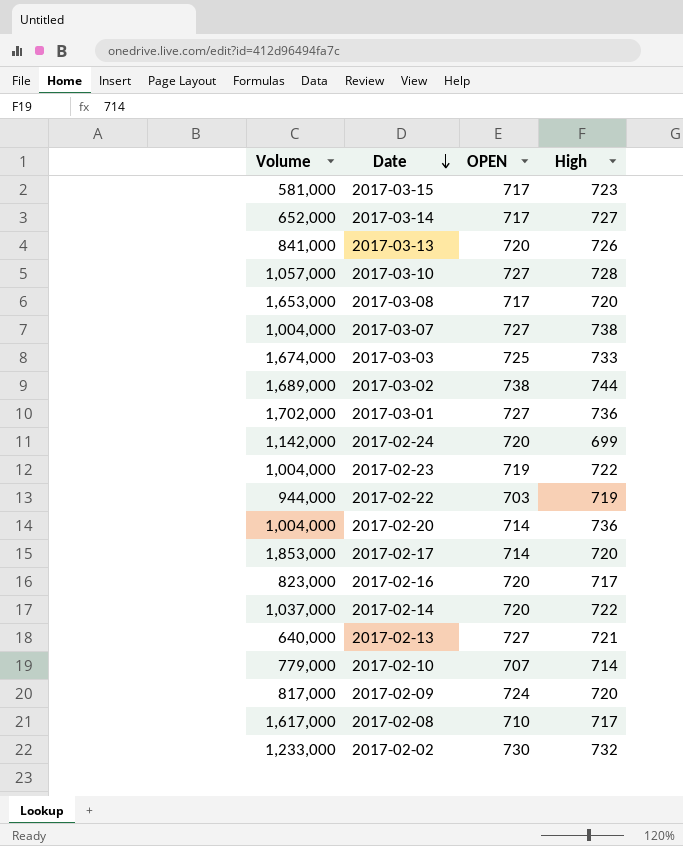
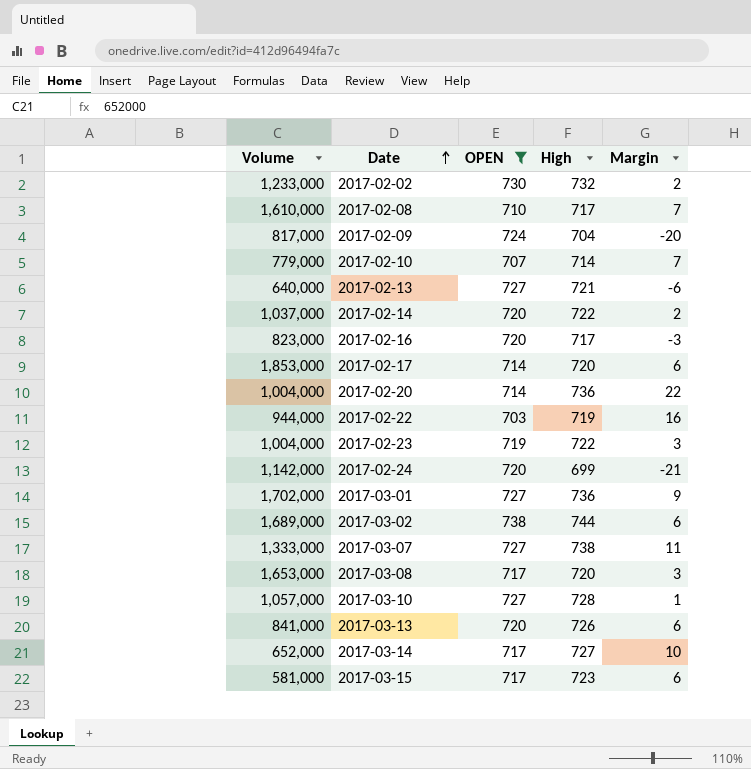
filter: none -> OPEN != 725
row order: Date descending -> Date ascending
column Margin | formula: none -> [High] - [OPEN]
2017-02-08 | Volume: 1,617,000 -> 1,610,000
2017-02-09 | High: 720 -> 704
2017-03-07 | Volume: 1,004,000 -> 1,333,000

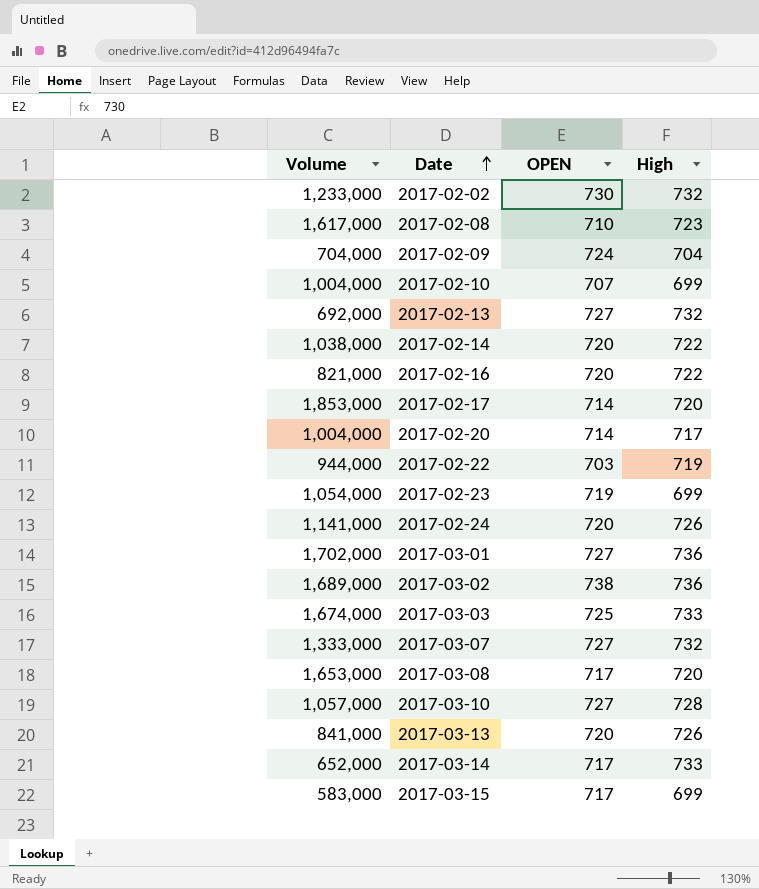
filter: OPEN != 725 -> none
column Margin | formula: [High] - [OPEN] -> none
2017-02-08 | Volume: 1,610,000 -> 1,617,000
2017-02-08 | High: 717 -> 723
2017-02-09 | Volume: 817,000 -> 704,000
2017-02-10 | Volume: 779,000 -> 1,004,000
2017-02-10 | High: 714 -> 699
2017-02-13 | Volume: 640,000 -> 692,000
2017-02-13 | High: 721 -> 732
2017-02-14 | Volume: 1,037,000 -> 1,038,000
2017-02-16 | Volume: 823,000 -> 821,000
2017-02-16 | High: 717 -> 722
2017-02-20 | High: 736 -> 717
2017-02-23 | Volume: 1,004,000 -> 1,054,000
2017-02-23 | High: 722 -> 699
2017-02-24 | Volume: 1,142,000 -> 1,141,000
2017-02-24 | High: 699 -> 726
2017-03-02 | High: 744 -> 736
2017-03-07 | High: 738 -> 732
2017-03-14 | High: 727 -> 733
2017-03-15 | Volume: 581,000 -> 583,000
2017-03-15 | High: 723 -> 699

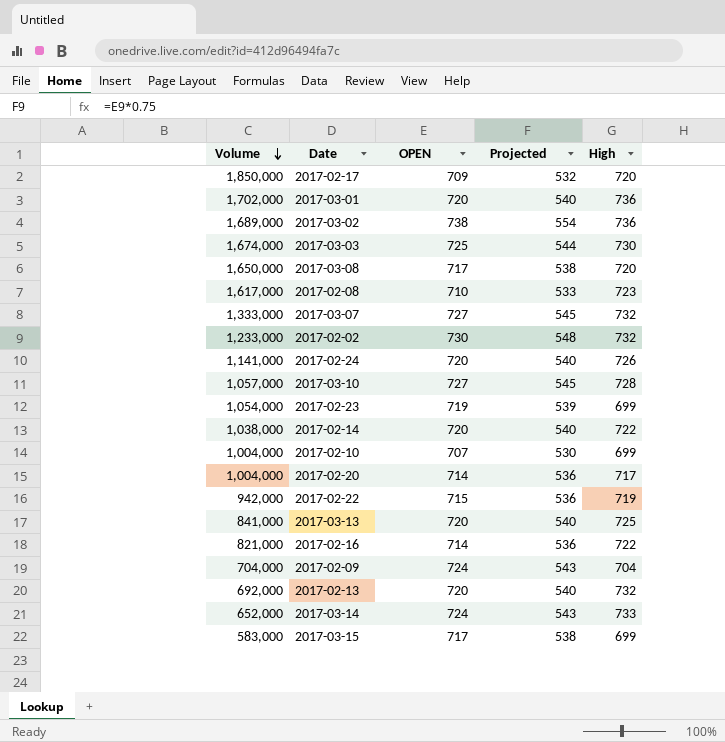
row order: Date ascending -> Volume descending
column Projected | formula: none -> [OPEN] * 0.75
2017-02-17 | Volume: 1,853,000 -> 1,850,000
2017-02-17 | OPEN: 714 -> 709
2017-03-01 | OPEN: 727 -> 720
2017-03-03 | High: 733 -> 730
2017-03-08 | Volume: 1,653,000 -> 1,650,000
2017-02-22 | Volume: 944,000 -> 942,000
2017-02-22 | OPEN: 703 -> 715
2017-03-13 | High: 726 -> 725
2017-02-16 | OPEN: 720 -> 714
2017-02-13 | OPEN: 727 -> 720
2017-03-14 | OPEN: 717 -> 724

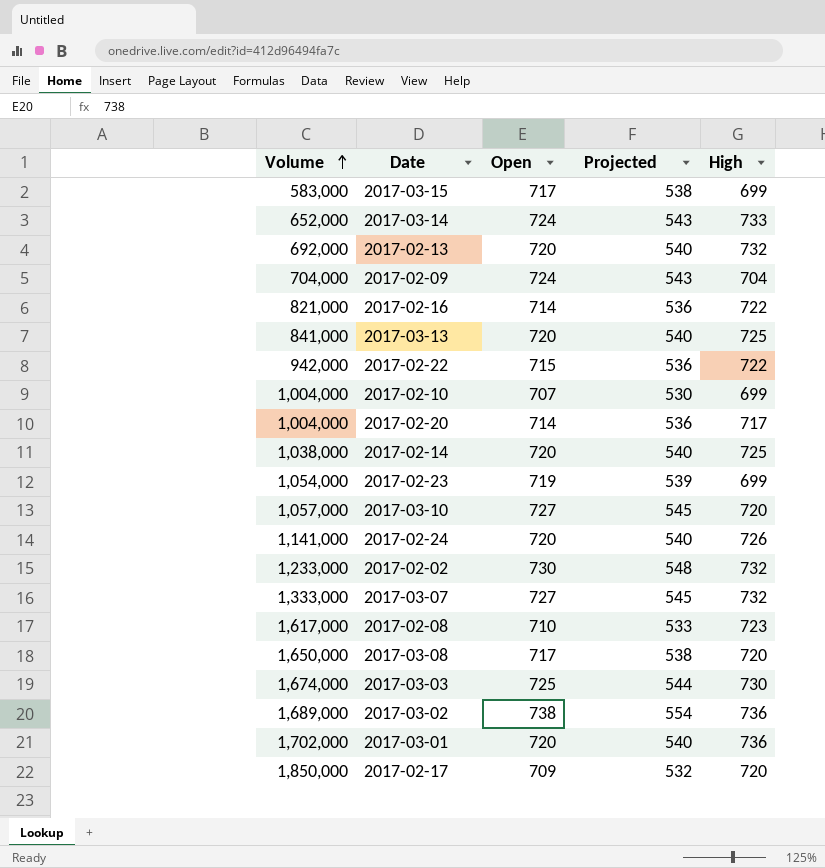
row order: Volume descending -> Volume ascending
column name: OPEN -> Open
2017-02-22 | High: 719 -> 722
2017-02-14 | High: 722 -> 725
2017-03-10 | High: 728 -> 720

